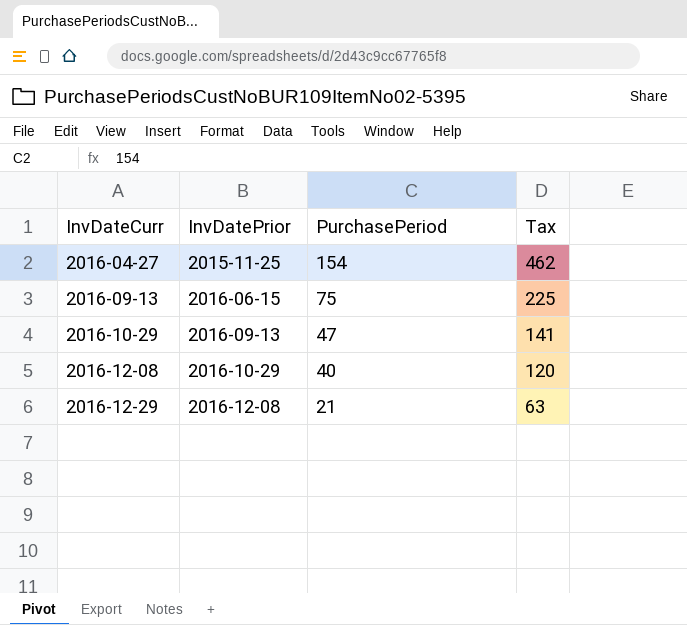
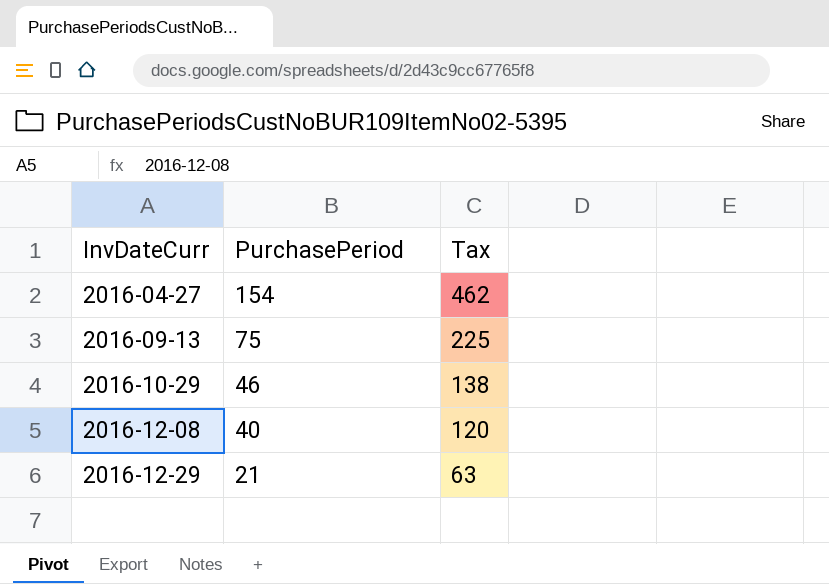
column InvDatePrior | position: 2 -> none
2016-10-29 | PurchasePeriod: 47 -> 46
2016-10-29 | Tax: 141 -> 138

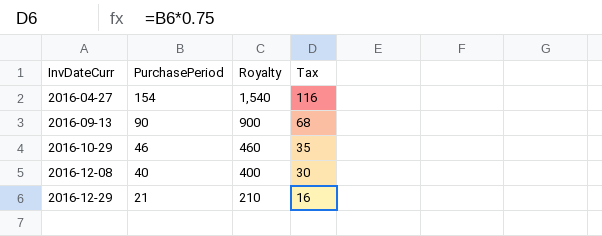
column Royalty | formula: none -> [PurchasePeriod] * 10
column Tax | formula: [PurchasePeriod] * 3 -> [PurchasePeriod] * 0.75
2016-09-13 | PurchasePeriod: 75 -> 90

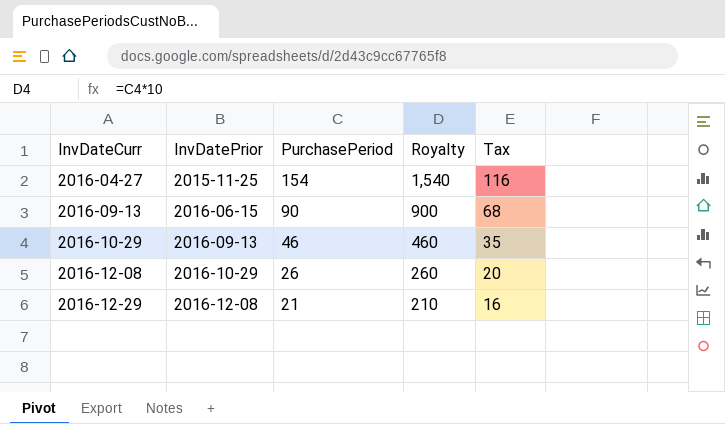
column InvDatePrior | position: none -> 2
2016-12-08 | PurchasePeriod: 40 -> 26
2016-12-08 | Royalty: 400 -> 260
2016-12-08 | Tax: 30 -> 20

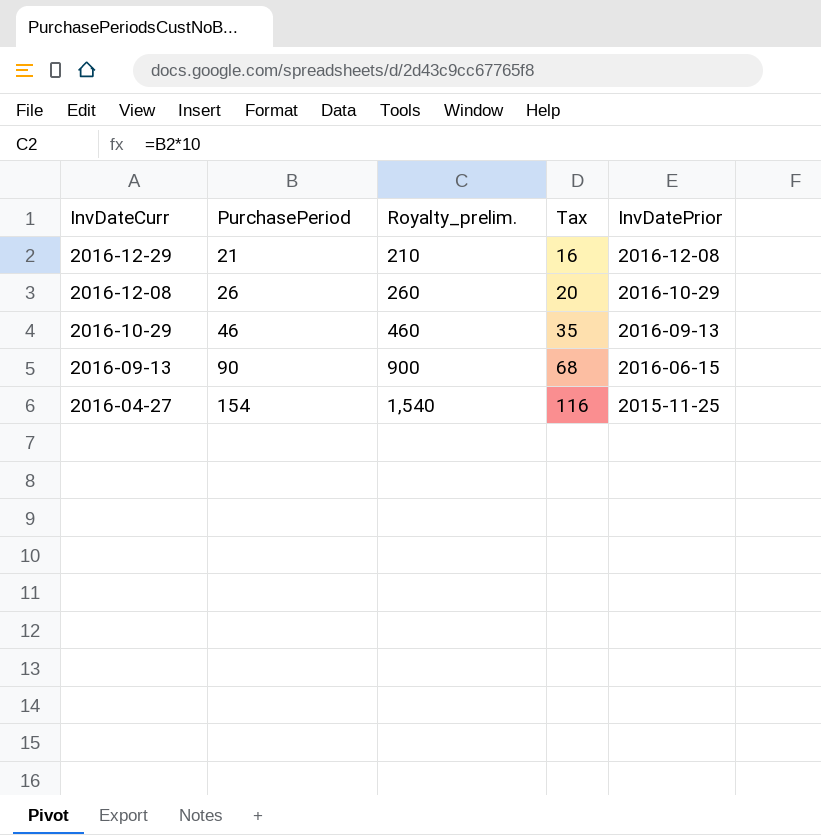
row order: InvDateCurr ascending -> InvDateCurr descending
column name: Royalty -> Royalty_prelim.
column InvDatePrior | position: 2 -> 5

